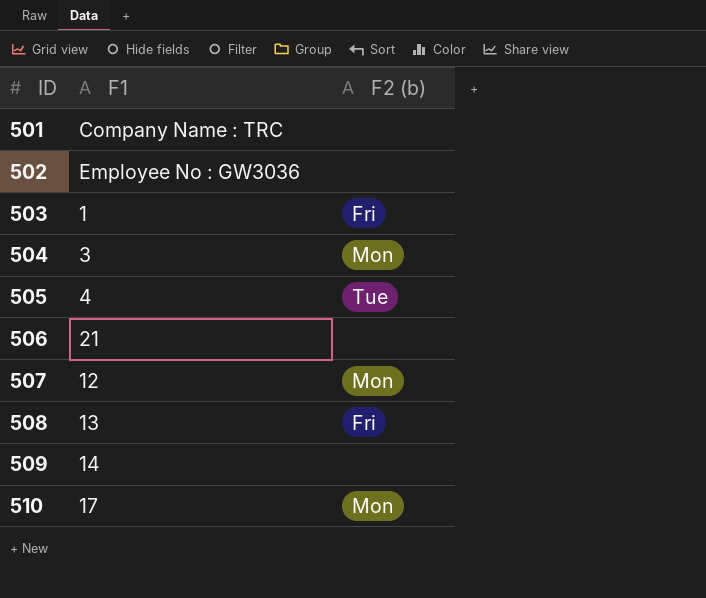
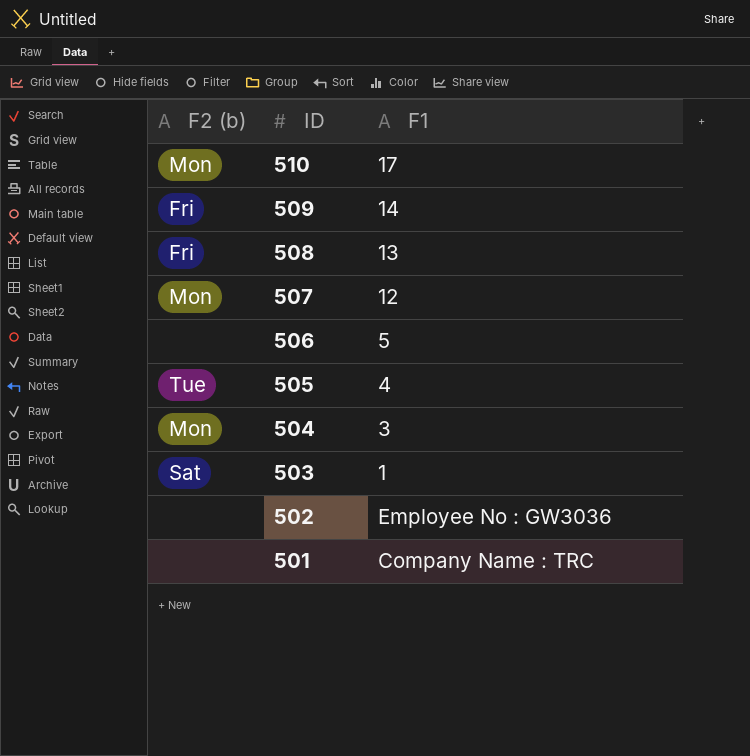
row order: ID ascending -> ID descending
column F2 (b) | position: 3 -> 1
509 | F2 (b): none -> Fri
506 | F1: 21 -> 5
503 | F2 (b): Fri -> Sat

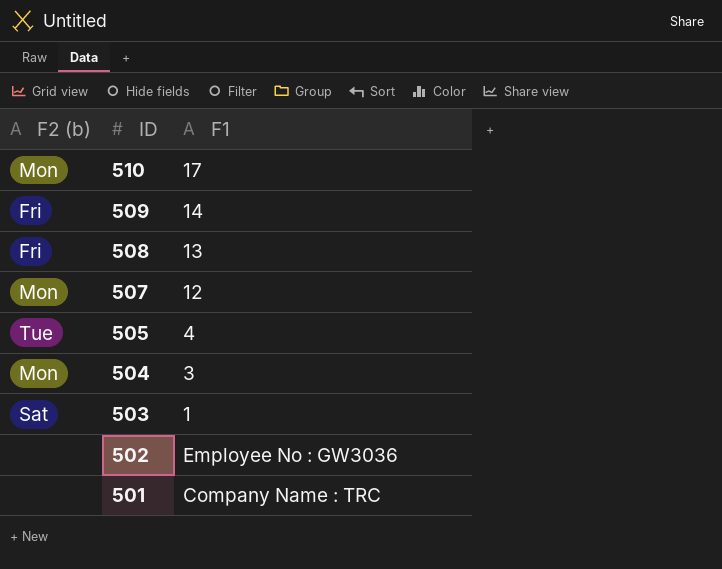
row 506: none | 5 -> none

